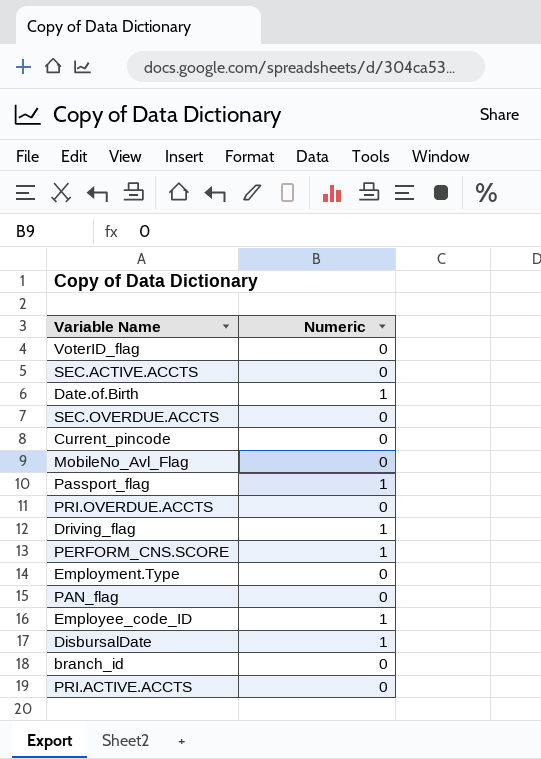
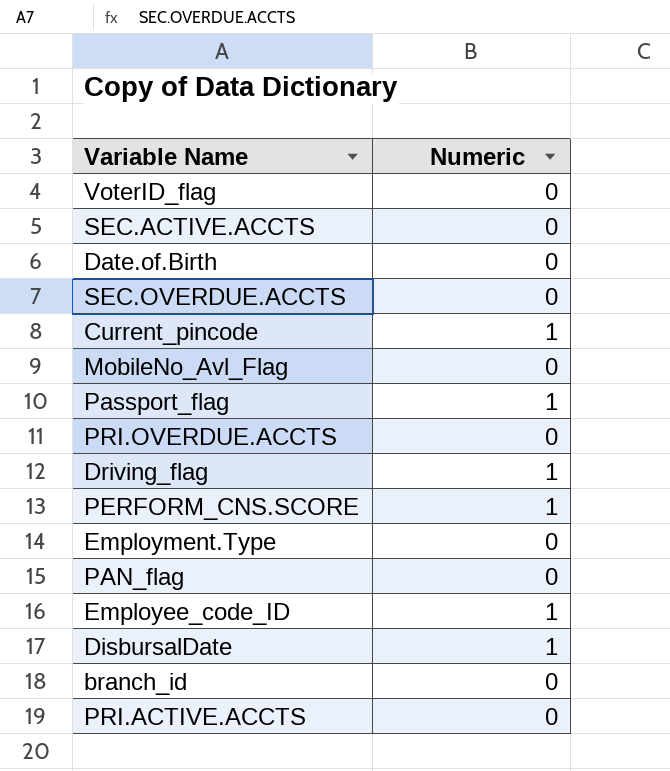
Date.of.Birth | Numeric: 1 -> 0
Current_pincode | Numeric: 0 -> 1

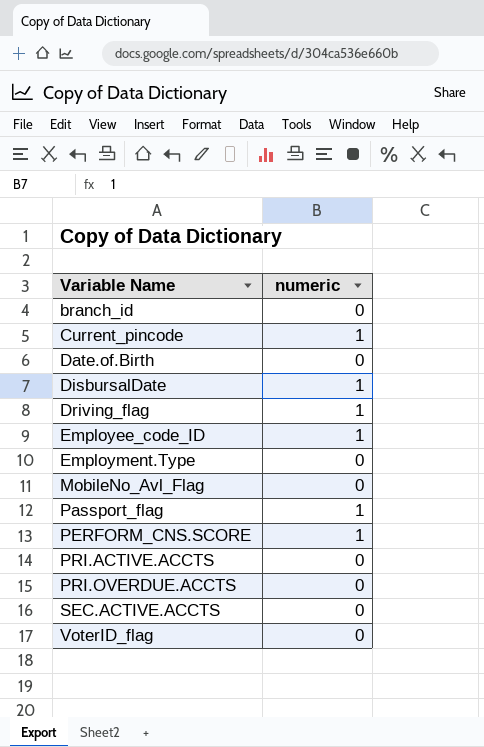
row order: none -> Variable Name ascending
column name: Numeric -> numeric
row SEC.OVERDUE.ACCTS: 0 -> none
row PAN_flag: 0 -> none

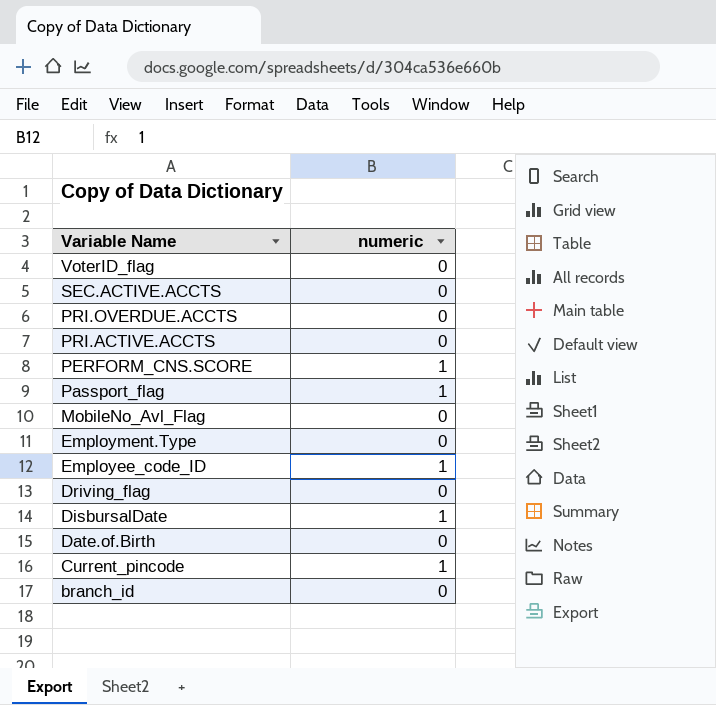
row order: Variable Name ascending -> Variable Name descending
Driving_flag | numeric: 1 -> 0

